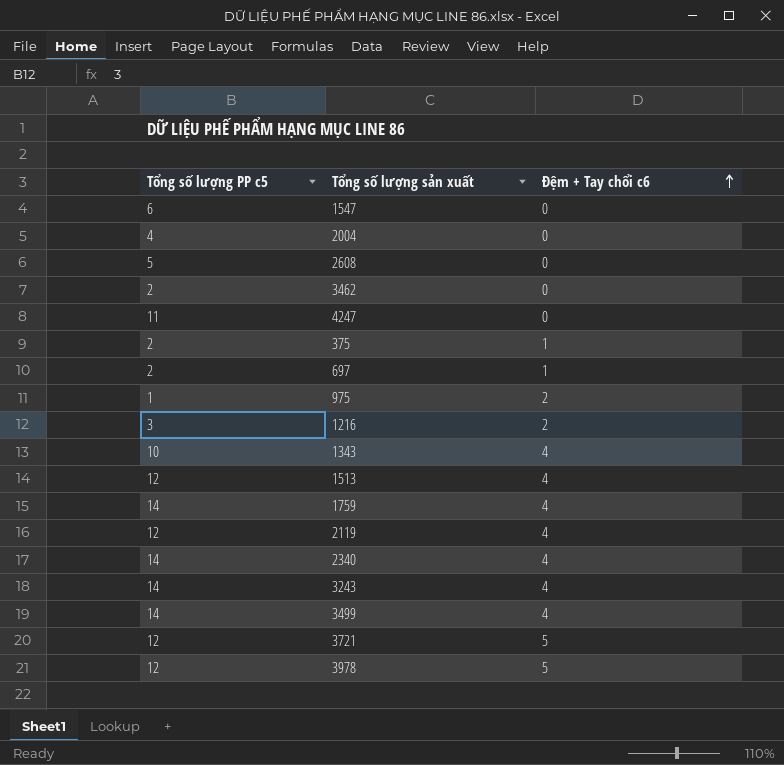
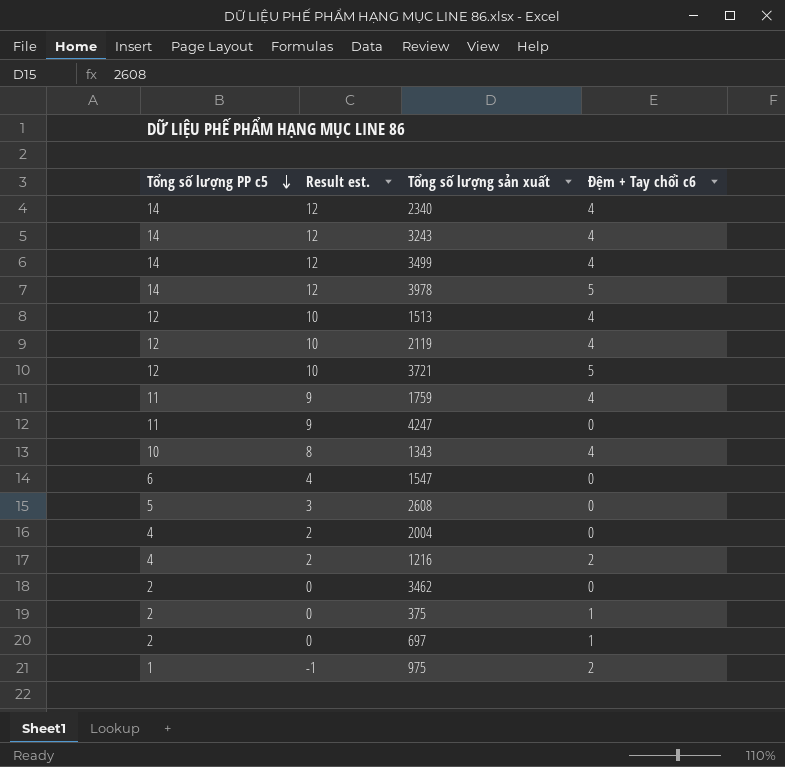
row order: Đệm + Tay chổi c6 ascending -> Tổng số lượng PP c5 descending
column Result est. | formula: none -> [Tổng số lượng PP c5] - 2
3978 | Tổng số lượng PP c5: 12 -> 14
1759 | Tổng số lượng PP c5: 14 -> 11
1216 | Tổng số lượng PP c5: 3 -> 4

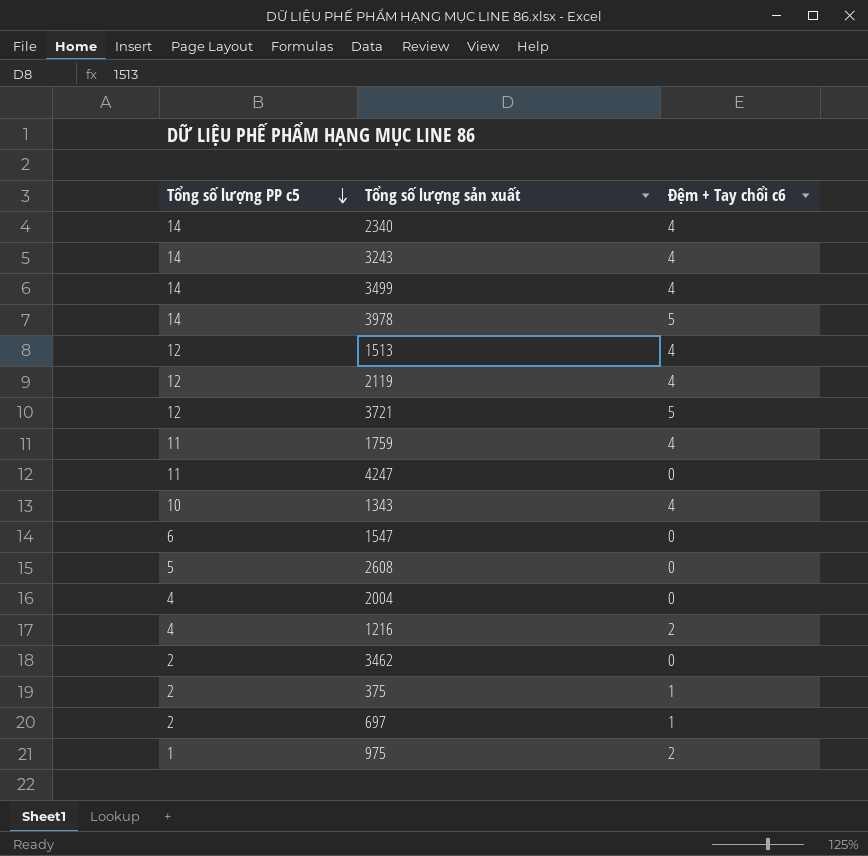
column Result est. | formula: [Tổng số lượng PP c5] - 2 -> none

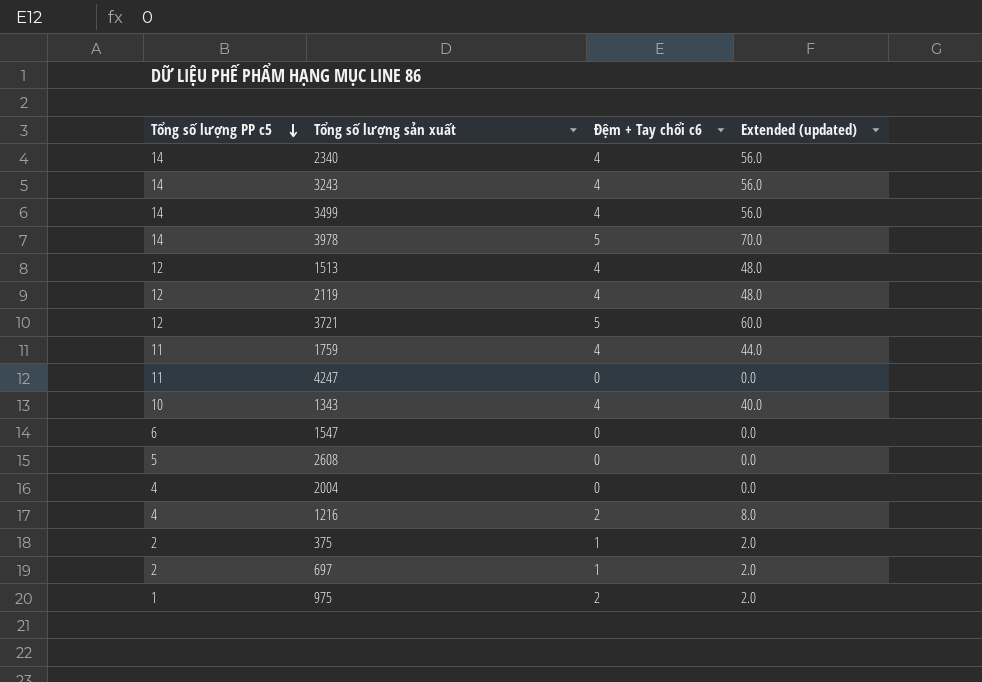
column Extended (updated) | formula: none -> [Tổng số lượng PP c5] * [Đệm + Tay chổi c6]
row 3462: 2 | 0 -> none

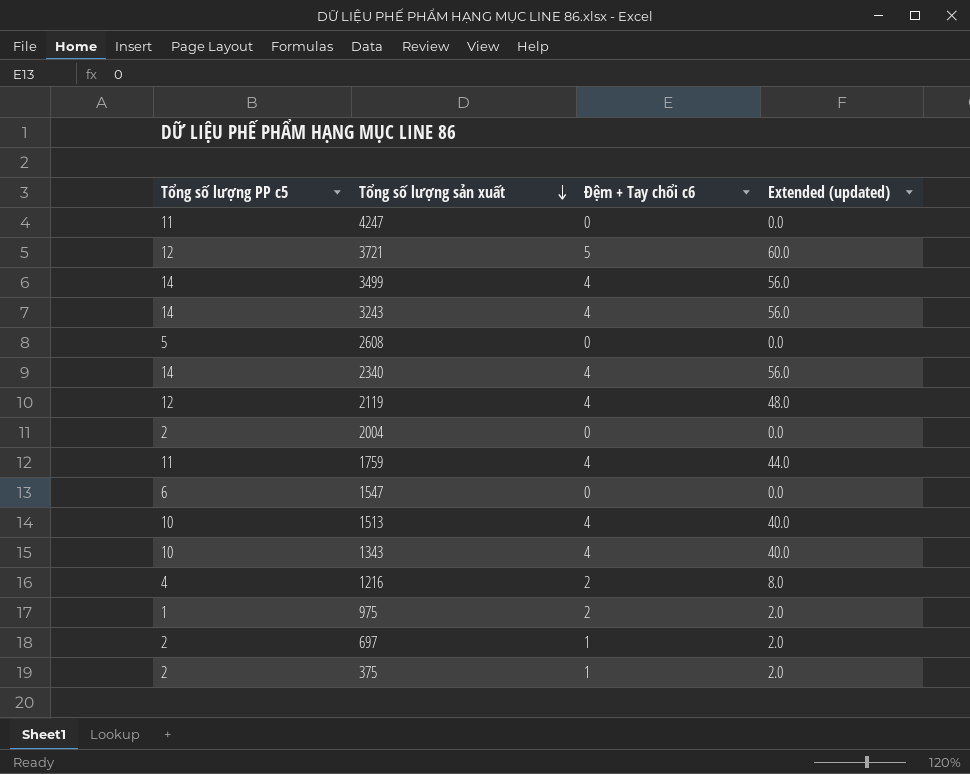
row order: Tổng số lượng PP c5 descending -> Tổng số lượng sản xuất descending
row 3978: 14 | 5 | 70.0 -> none
2004 | Tổng số lượng PP c5: 4 -> 2
1513 | Tổng số lượng PP c5: 12 -> 10
1513 | Extended (updated): 48.0 -> 40.0

